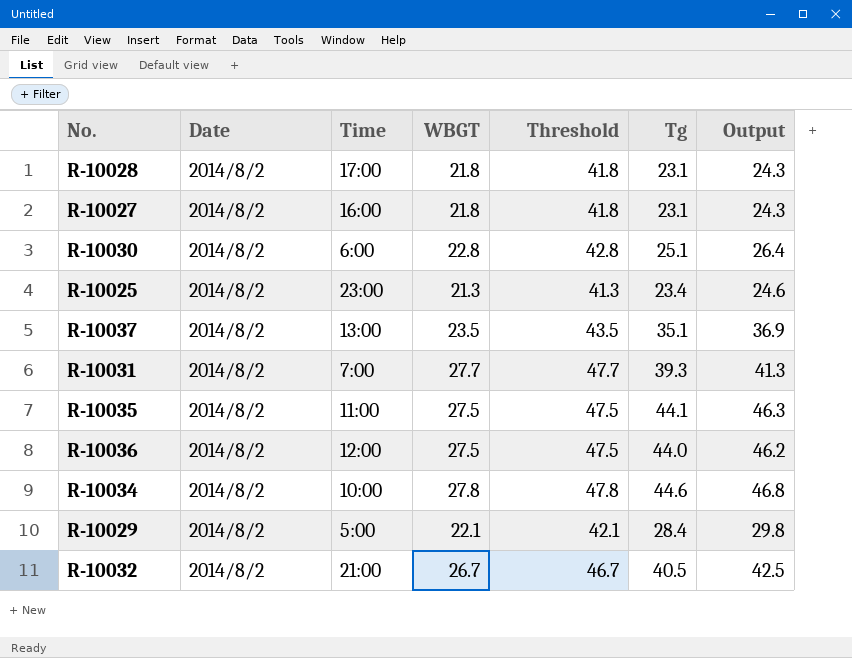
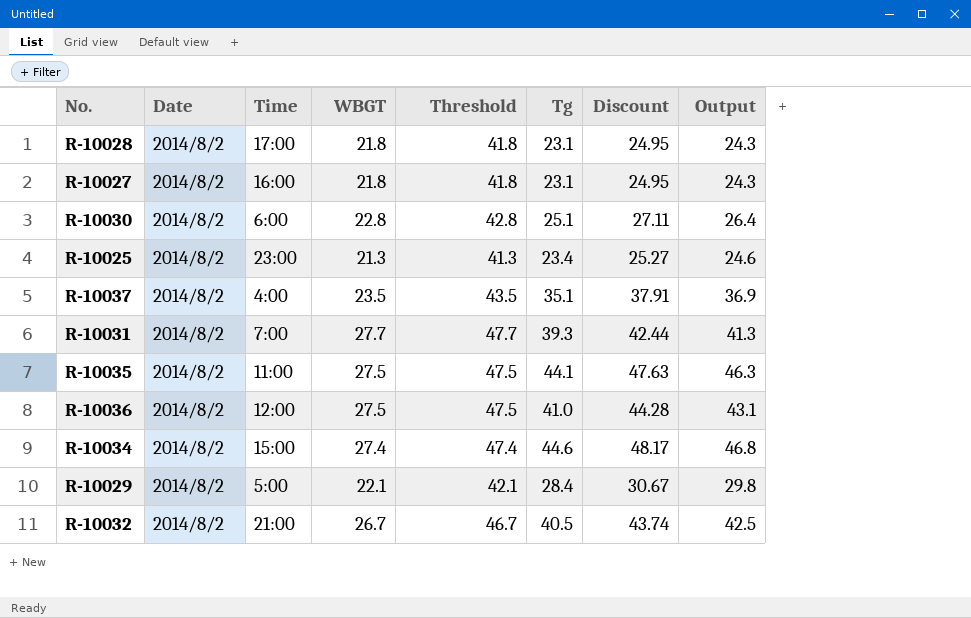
column Discount | formula: none -> [Tg] * 1.08
R-10037 | Time: 13:00 -> 4:00
R-10036 | Tg: 44.0 -> 41.0
R-10036 | Output: 46.2 -> 43.1
R-10034 | Time: 10:00 -> 15:00
R-10034 | WBGT: 27.8 -> 27.4
R-10034 | Threshold: 47.8 -> 47.4

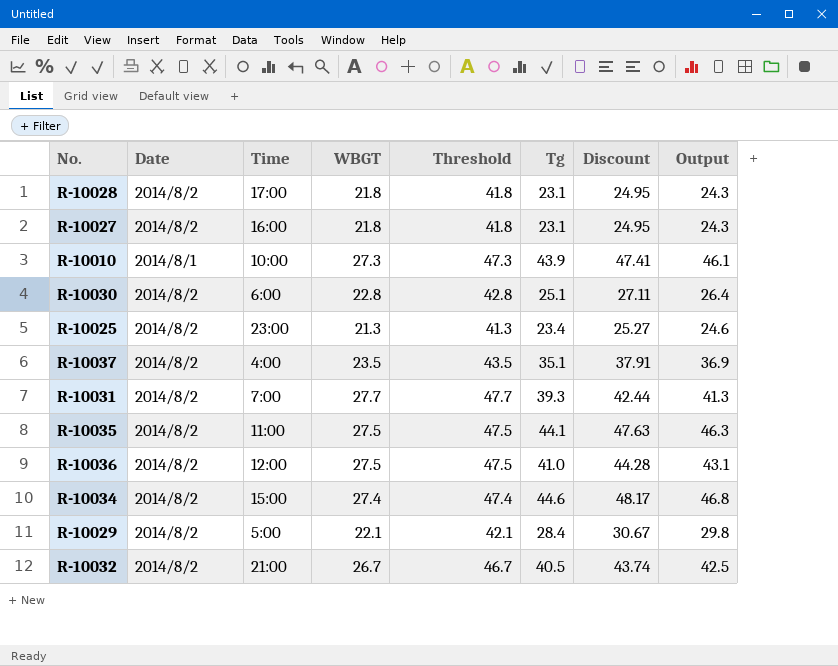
row R-10010: none -> 2014/8/1 | 10:00 | 27.3 | 47.3 | 43.9 | 47.41 | 46.1

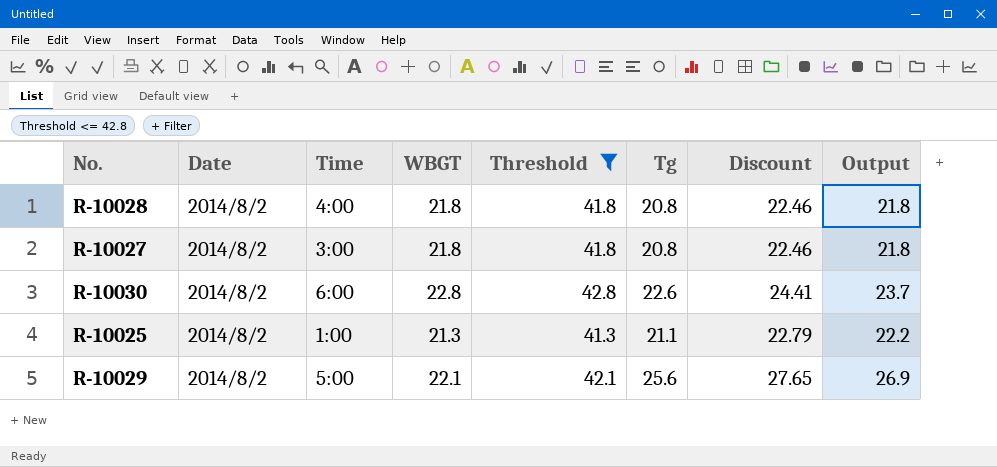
filter: none -> Threshold <= 42.8
R-10028 | Time: 17:00 -> 4:00
R-10028 | Tg: 23.1 -> 20.8
R-10028 | Discount: 24.95 -> 22.46
R-10028 | Output: 24.3 -> 21.8
R-10027 | Time: 16:00 -> 3:00
R-10027 | Tg: 23.1 -> 20.8
R-10027 | Discount: 24.95 -> 22.46
R-10027 | Output: 24.3 -> 21.8
R-10030 | Tg: 25.1 -> 22.6
R-10030 | Discount: 27.11 -> 24.41
R-10030 | Output: 26.4 -> 23.7
R-10025 | Time: 23:00 -> 1:00
R-10025 | Tg: 23.4 -> 21.1
R-10025 | Discount: 25.27 -> 22.79
R-10025 | Output: 24.6 -> 22.2
R-10029 | Tg: 28.4 -> 25.6
R-10029 | Discount: 30.67 -> 27.65
R-10029 | Output: 29.8 -> 26.9

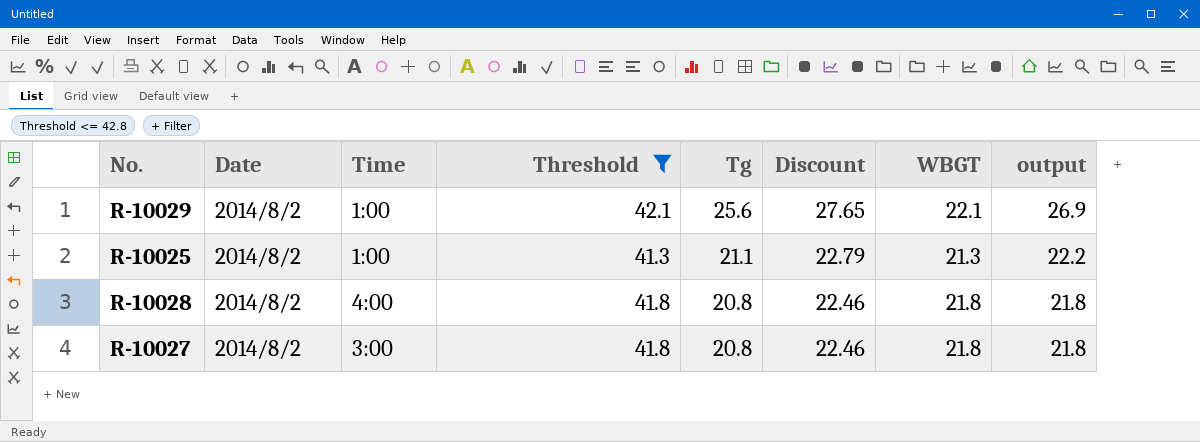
row order: none -> Tg descending
column WBGT | position: 4 -> 7
column name: Output -> output
row R-10030: 2014/8/2 | 6:00 | 22.8 | 42.8 | 22.6 | 24.41 | 23.7 -> none
R-10029 | Time: 5:00 -> 1:00

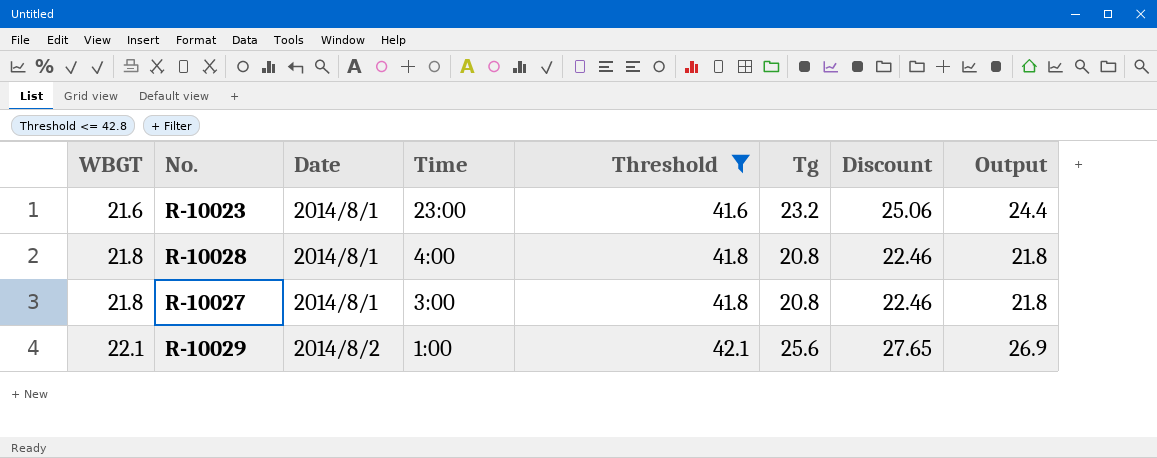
row order: Tg descending -> WBGT ascending
column WBGT | position: 7 -> 1
column name: output -> Output
row R-10025: 2014/8/2 | 1:00 | 41.3 | 21.1 | 22.79 | 21.3 | 22.2 -> none
row R-10023: none -> 21.6 | 2014/8/1 | 23:00 | 41.6 | 23.2 | 25.06 | 24.4
R-10028 | Date: 2014/8/2 -> 2014/8/1
R-10027 | Date: 2014/8/2 -> 2014/8/1

